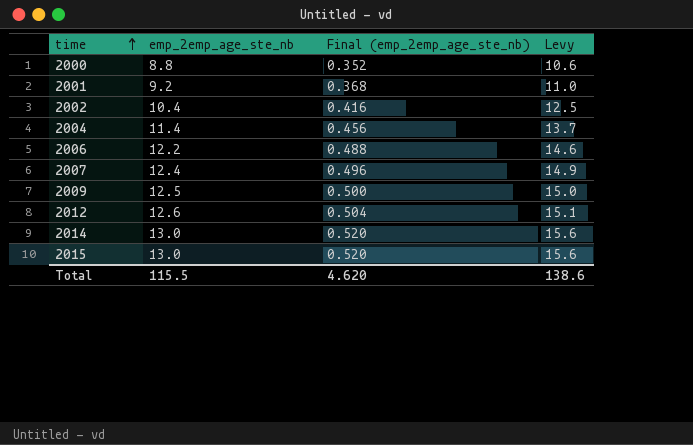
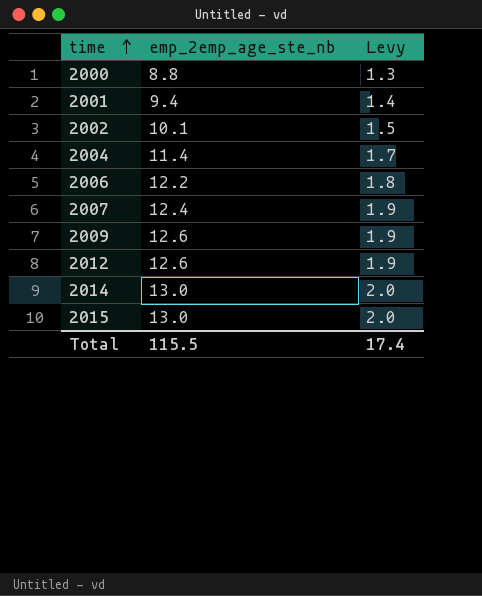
column Final (emp_2emp_age_ste_nb) | formula: [emp_2emp_age_ste_nb] * 0.04 -> none
column Levy | formula: [emp_2emp_age_ste_nb] * 1.2 -> [emp_2emp_age_ste_nb] * 0.15
2001 | emp_2emp_age_ste_nb: 9.2 -> 9.4
2002 | emp_2emp_age_ste_nb: 10.4 -> 10.1
2009 | emp_2emp_age_ste_nb: 12.5 -> 12.6
Total | Levy: 138.6 -> 17.4

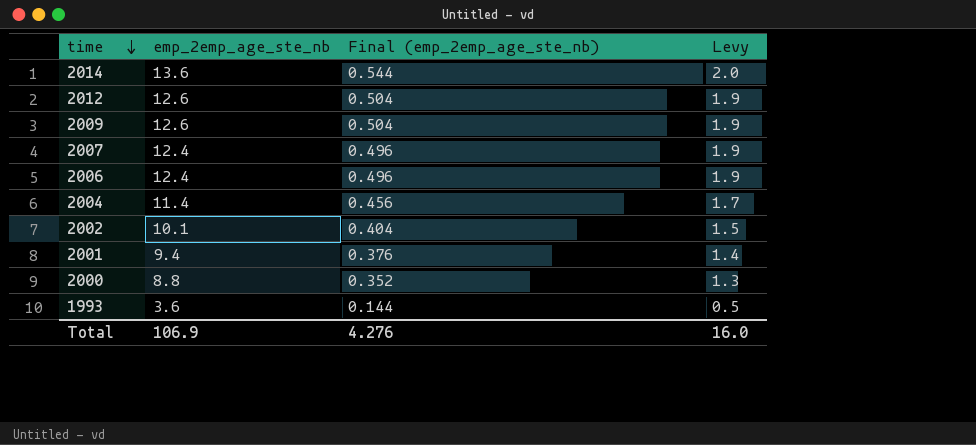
row order: time ascending -> time descending
column Final (emp_2emp_age_ste_nb) | formula: none -> [emp_2emp_age_ste_nb] * 0.04
row 2015: 13.0 | 2.0 -> none
2014 | emp_2emp_age_ste_nb: 13.0 -> 13.6
2006 | emp_2emp_age_ste_nb: 12.2 -> 12.4
2006 | Levy: 1.8 -> 1.9
row 1993: none -> 3.6 | 0.144 | 0.5
Total | emp_2emp_age_ste_nb: 115.5 -> 106.9
Total | Levy: 17.4 -> 16.0

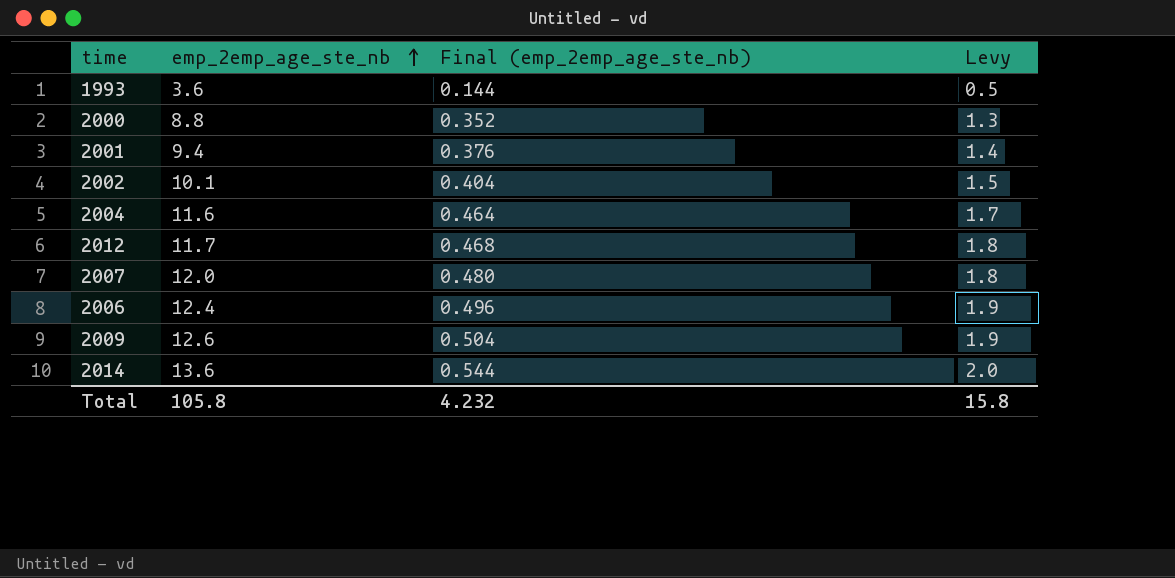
row order: time descending -> emp_2emp_age_ste_nb ascending
2004 | emp_2emp_age_ste_nb: 11.4 -> 11.6
2004 | Final (emp_2emp_age_ste_nb): 0.456 -> 0.464
2012 | emp_2emp_age_ste_nb: 12.6 -> 11.7
2012 | Final (emp_2emp_age_ste_nb): 0.504 -> 0.468
2012 | Levy: 1.9 -> 1.8
2007 | emp_2emp_age_ste_nb: 12.4 -> 12.0
2007 | Final (emp_2emp_age_ste_nb): 0.496 -> 0.480
2007 | Levy: 1.9 -> 1.8
Total | emp_2emp_age_ste_nb: 106.9 -> 105.8
Total | Final (emp_2emp_age_ste_nb): 4.276 -> 4.232
Total | Levy: 16.0 -> 15.8

